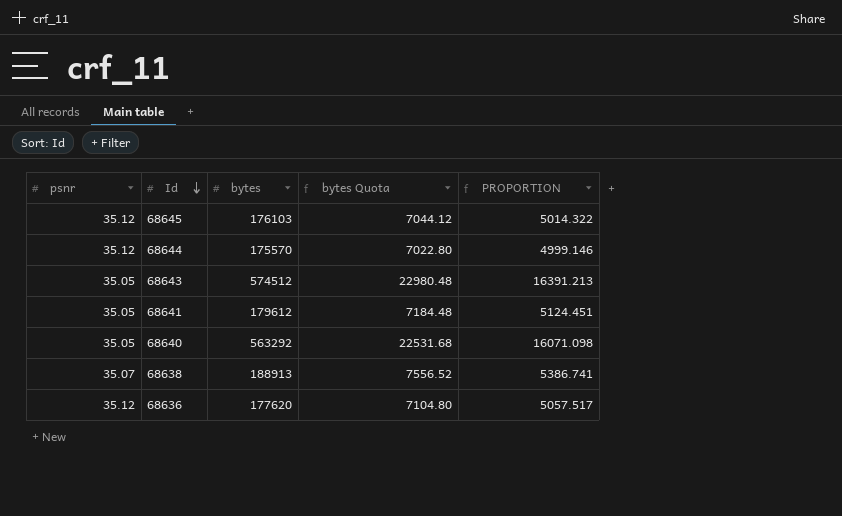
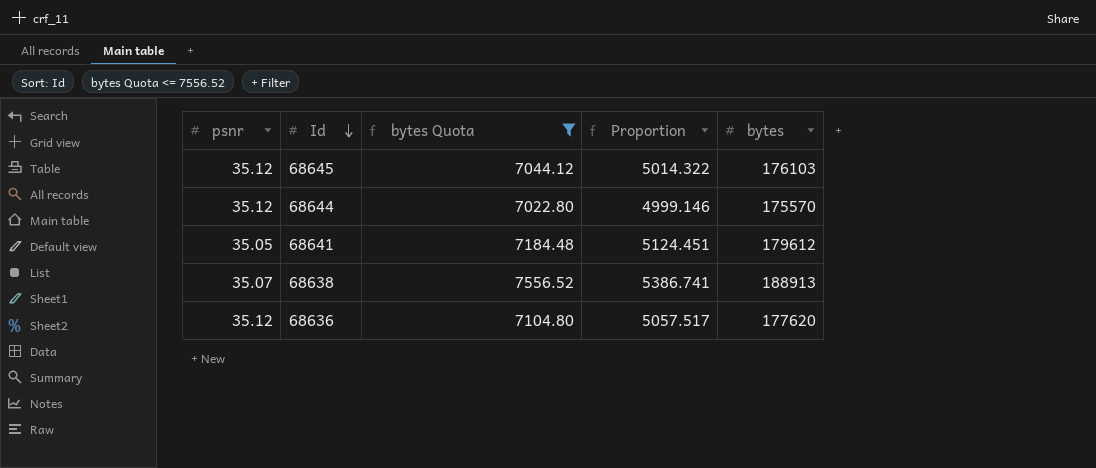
filter: none -> bytes Quota <= 7556.52
column name: PROPORTION -> Proportion
column bytes | position: 3 -> 5

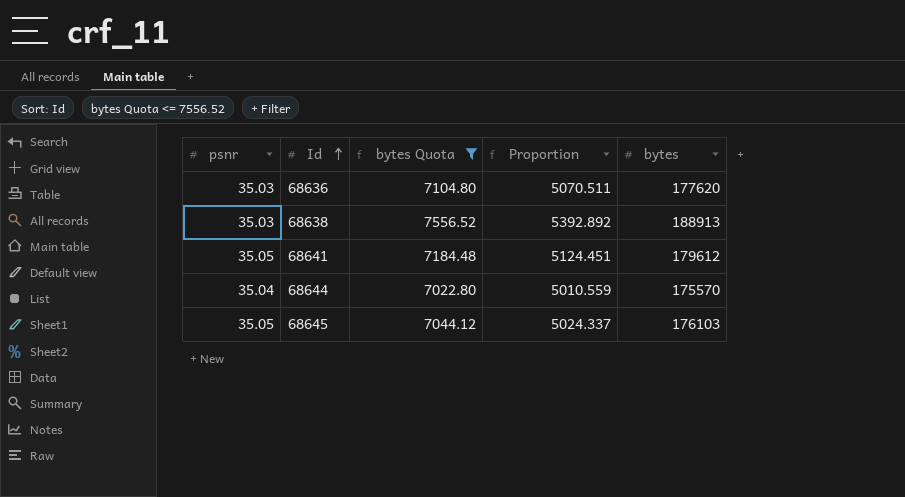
row order: Id descending -> Id ascending
68636 | psnr: 35.12 -> 35.03
68636 | Proportion: 5057.517 -> 5070.511
68638 | psnr: 35.07 -> 35.03
68638 | Proportion: 5386.741 -> 5392.892
68644 | psnr: 35.12 -> 35.04
68644 | Proportion: 4999.146 -> 5010.559
68645 | psnr: 35.12 -> 35.05
68645 | Proportion: 5014.322 -> 5024.337

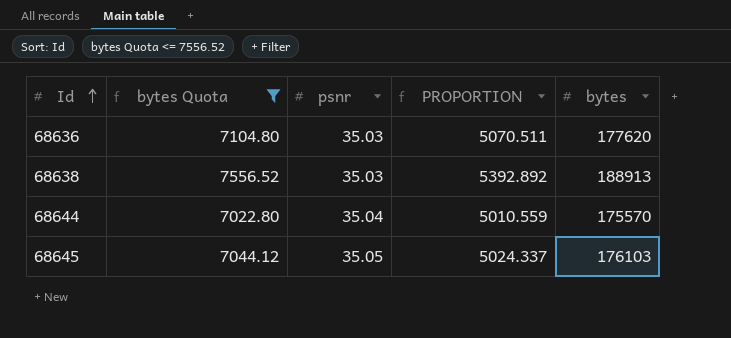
column psnr | position: 1 -> 3
column name: Proportion -> PROPORTION
row 68641: 35.05 | 7184.48 | 5124.451 | 179612 -> none

